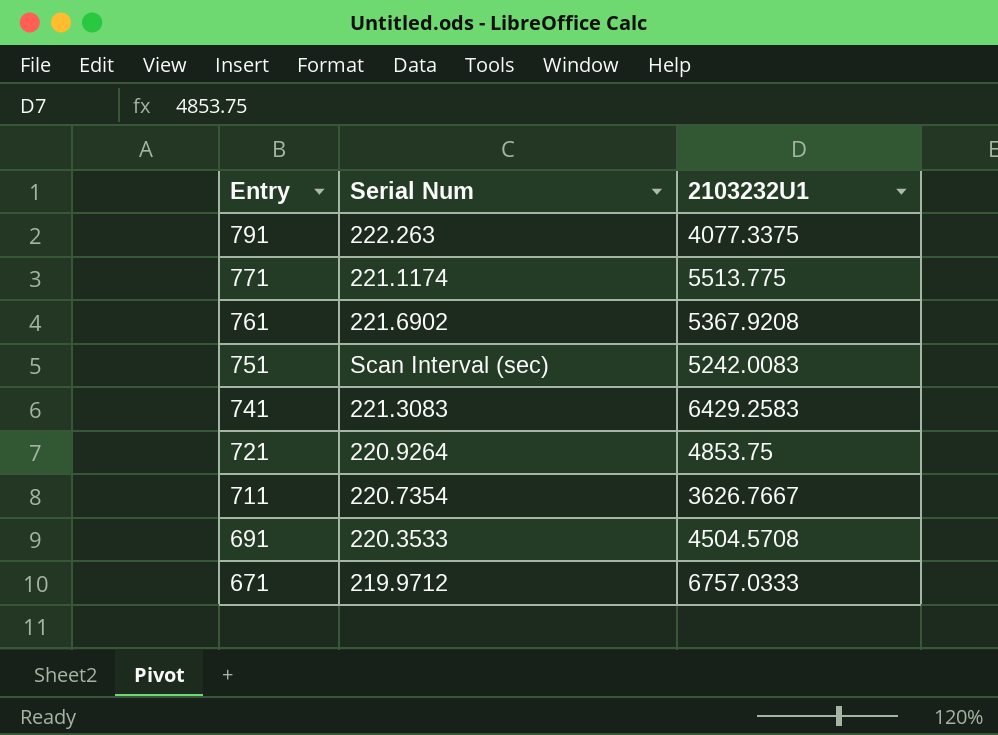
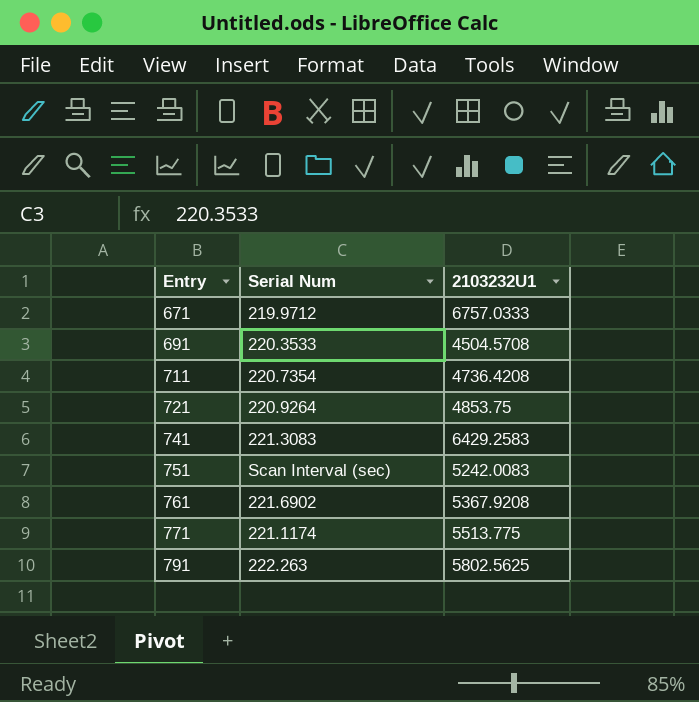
row order: Entry descending -> Entry ascending
711 | 2103232U1: 3626.7667 -> 4736.4208
791 | 2103232U1: 4077.3375 -> 5802.5625

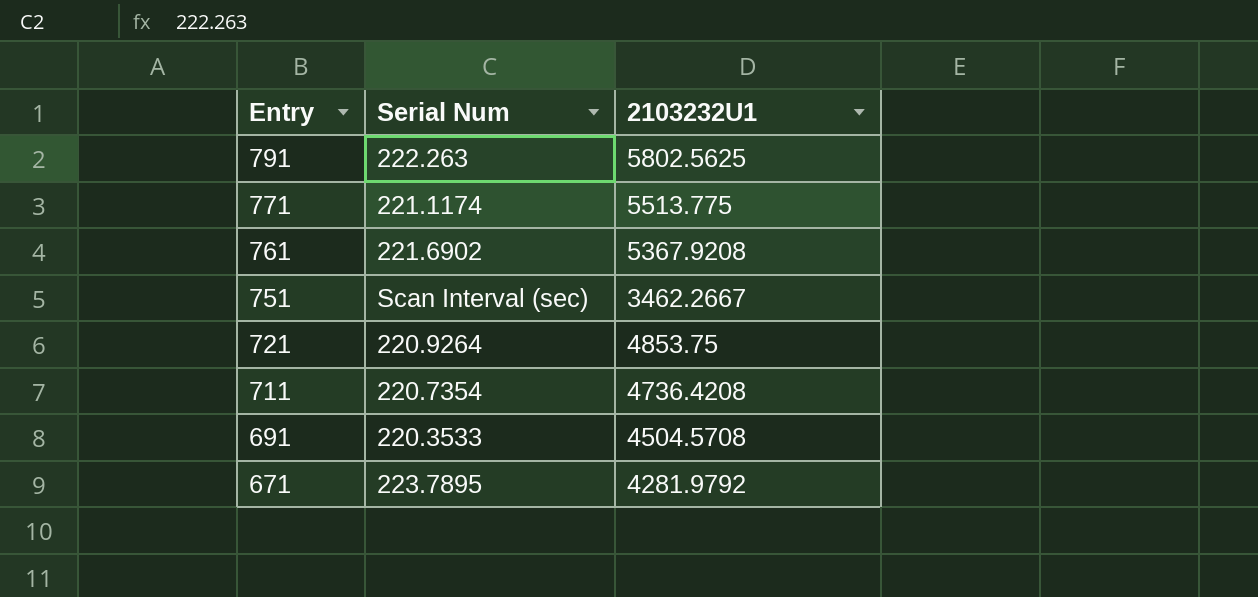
row order: Entry ascending -> Entry descending
row 741: 221.3083 | 6429.2583 -> none
751 | 2103232U1: 5242.0083 -> 3462.2667
671 | Serial Num: 219.9712 -> 223.7895
671 | 2103232U1: 6757.0333 -> 4281.9792

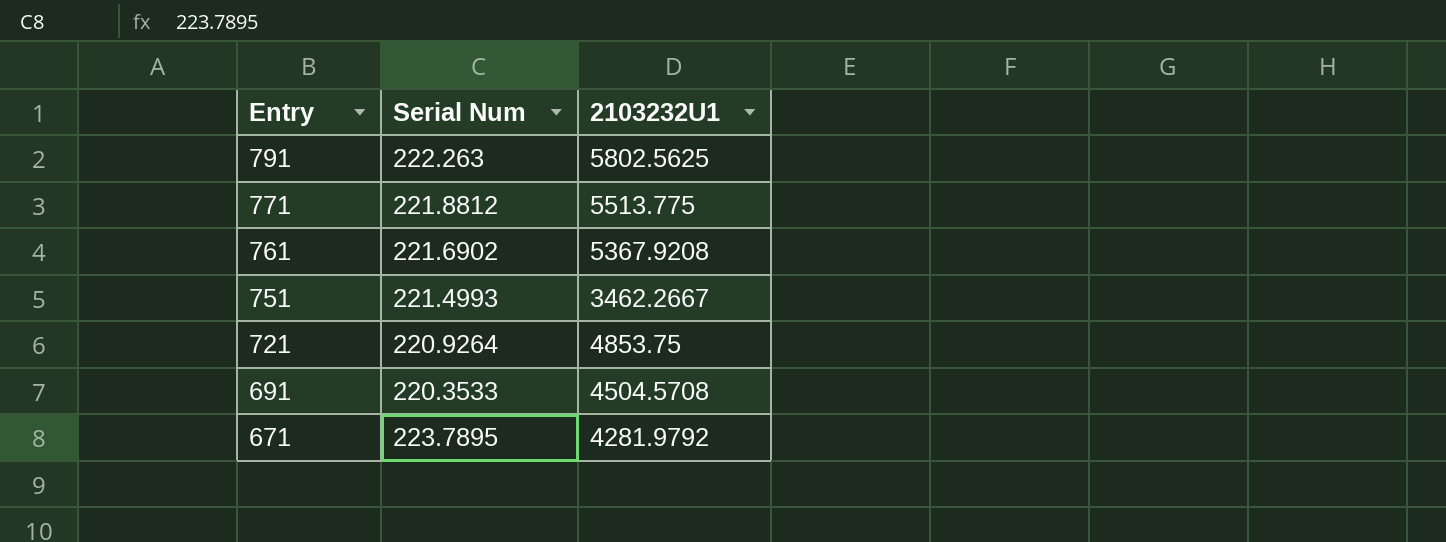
row 711: 220.7354 | 4736.4208 -> none
771 | Serial Num: 221.1174 -> 221.8812
751 | Serial Num: Scan Interval (sec) -> 221.4993

